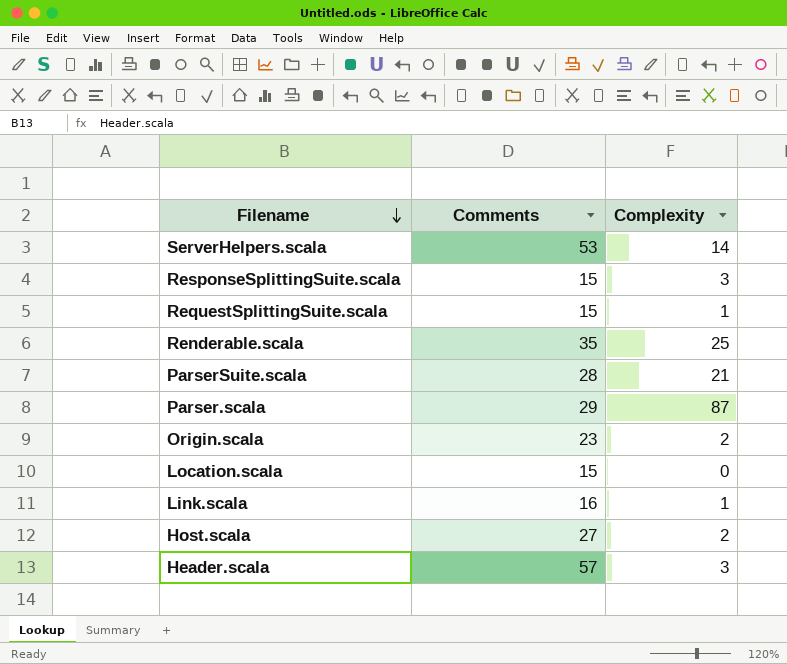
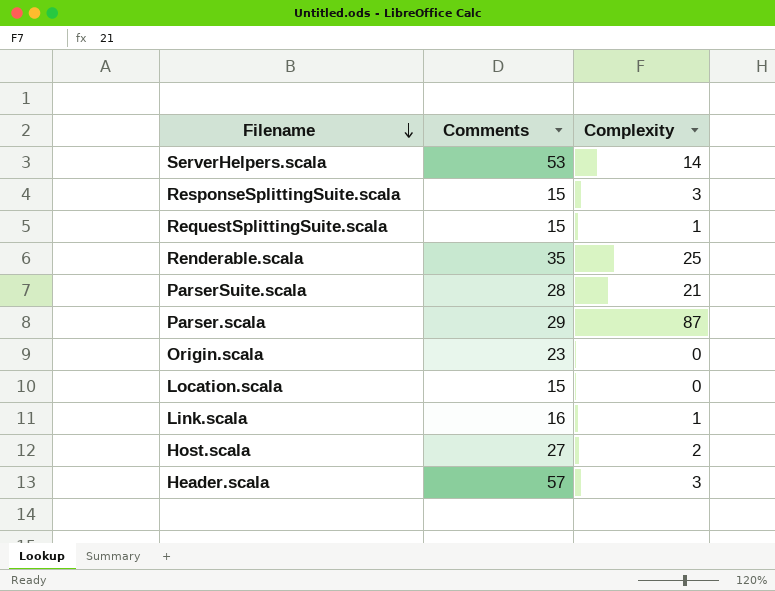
Origin.scala | Complexity: 2 -> 0

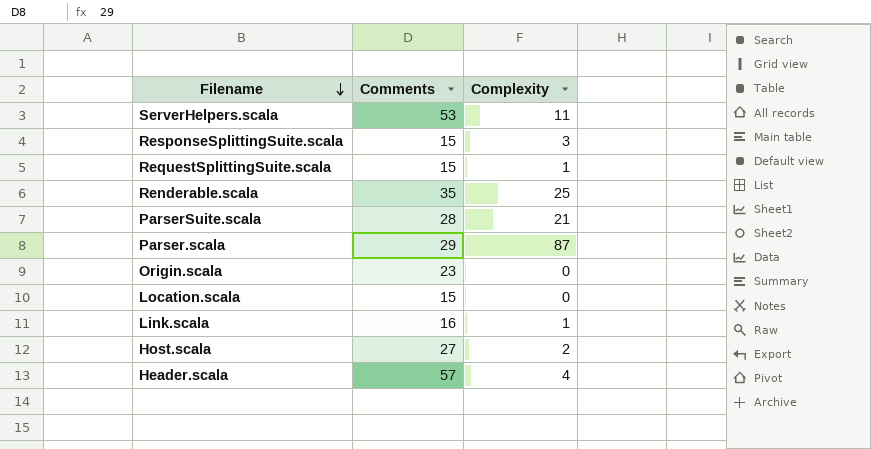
ServerHelpers.scala | Complexity: 14 -> 11
Header.scala | Complexity: 3 -> 4

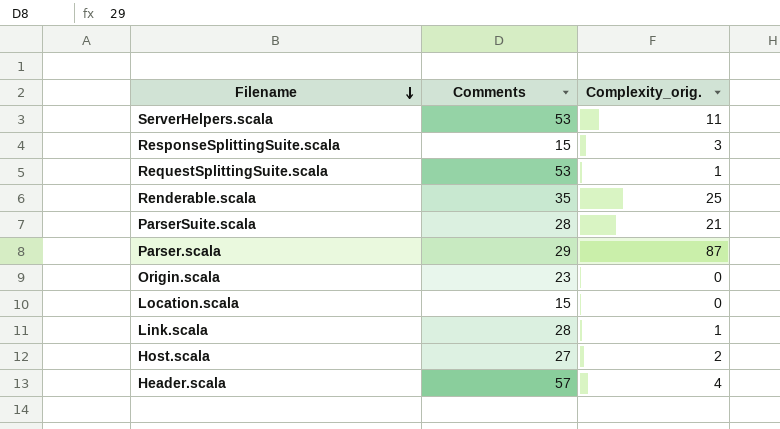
column name: Complexity -> Complexity_orig.
RequestSplittingSuite.scala | Comments: 15 -> 53
Link.scala | Comments: 16 -> 28

